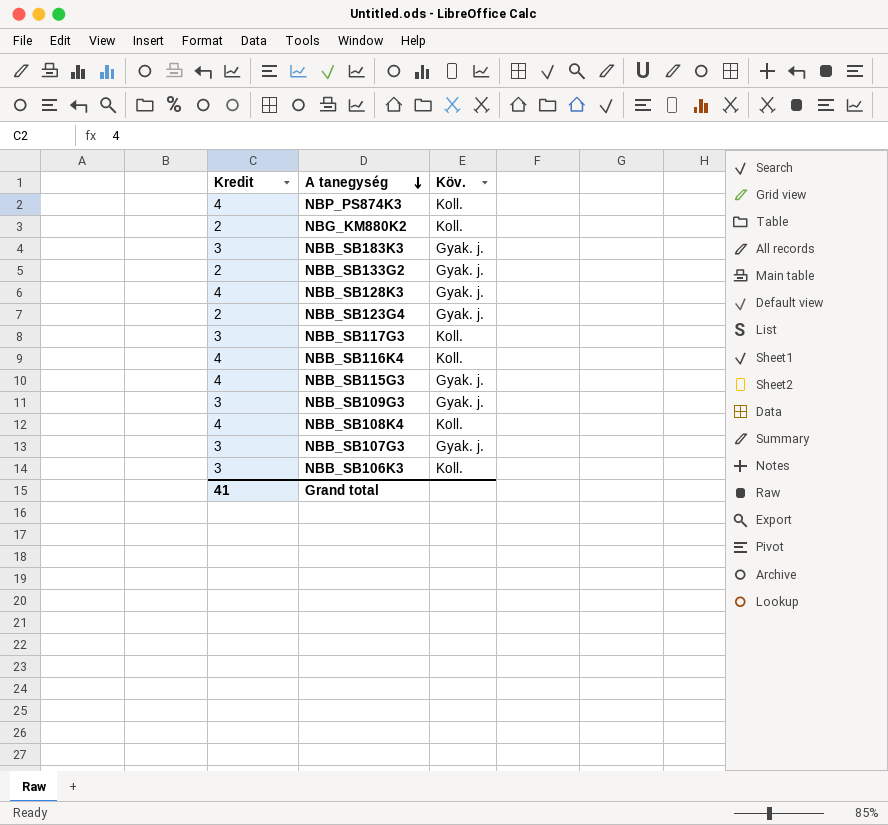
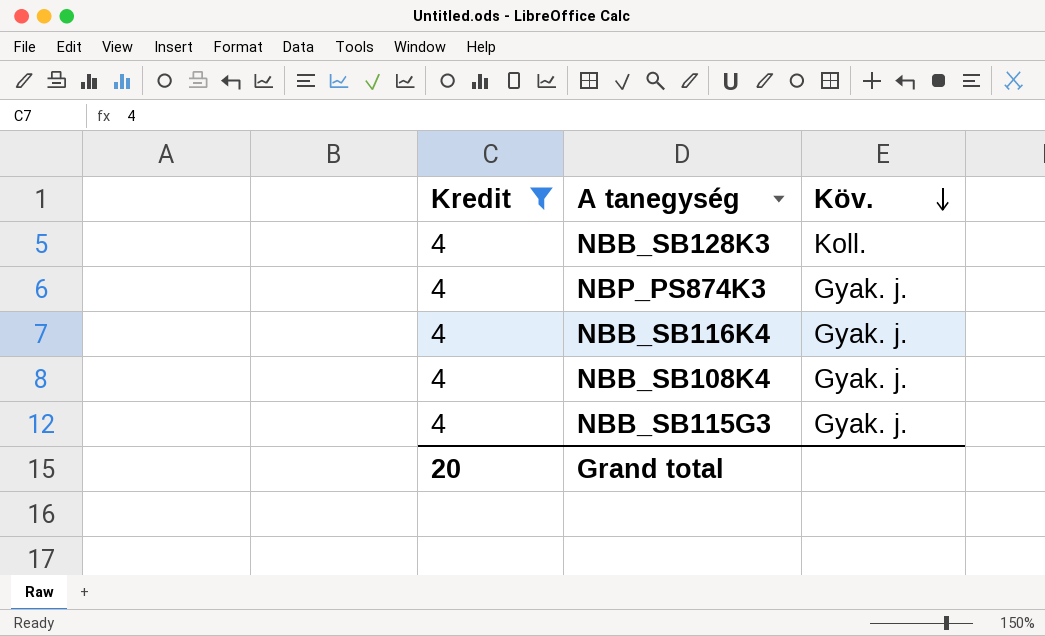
filter: none -> Kredit = 4
row order: A tanegység descending -> Köv. descending
NBB_SB128K3 | Köv.: Gyak. j. -> Koll.
NBP_PS874K3 | Köv.: Koll. -> Gyak. j.
NBB_SB116K4 | Köv.: Koll. -> Gyak. j.
NBB_SB108K4 | Köv.: Koll. -> Gyak. j.
Grand total | Kredit: 41 -> 20

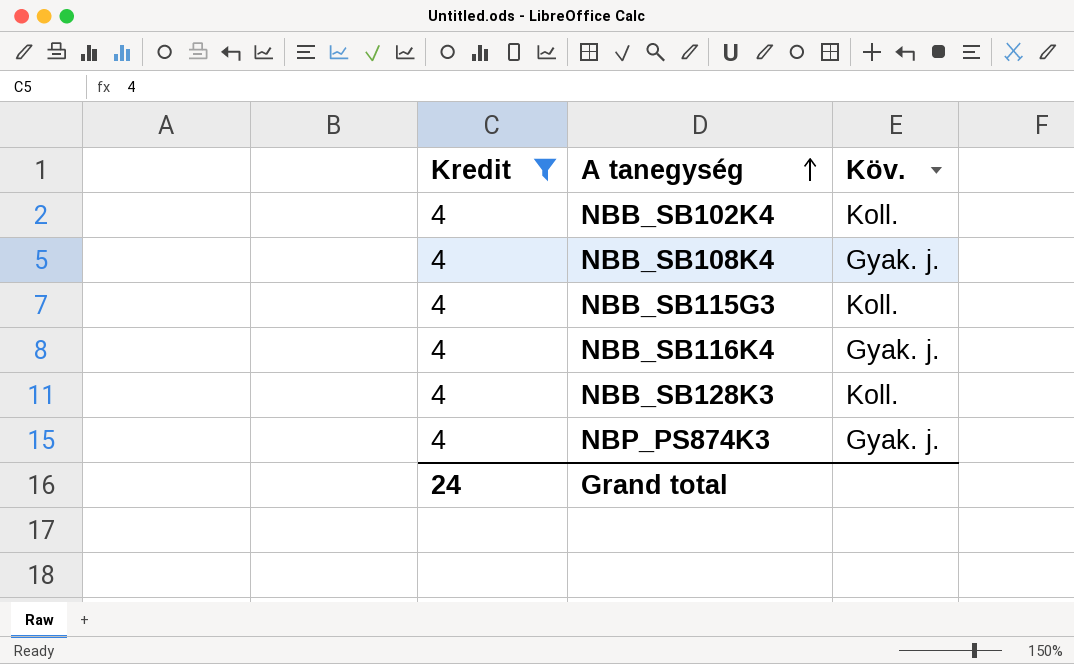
row order: Köv. descending -> A tanegység ascending
row NBB_SB102K4: none -> 4 | Koll.
NBB_SB115G3 | Köv.: Gyak. j. -> Koll.
Grand total | Kredit: 20 -> 24

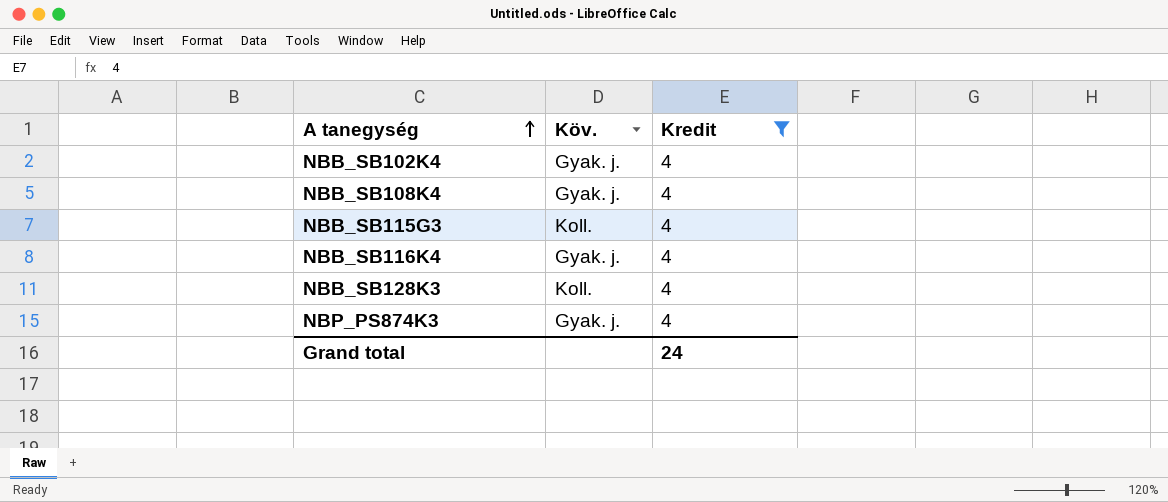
column Kredit | position: 1 -> 3
NBB_SB102K4 | Köv.: Koll. -> Gyak. j.

